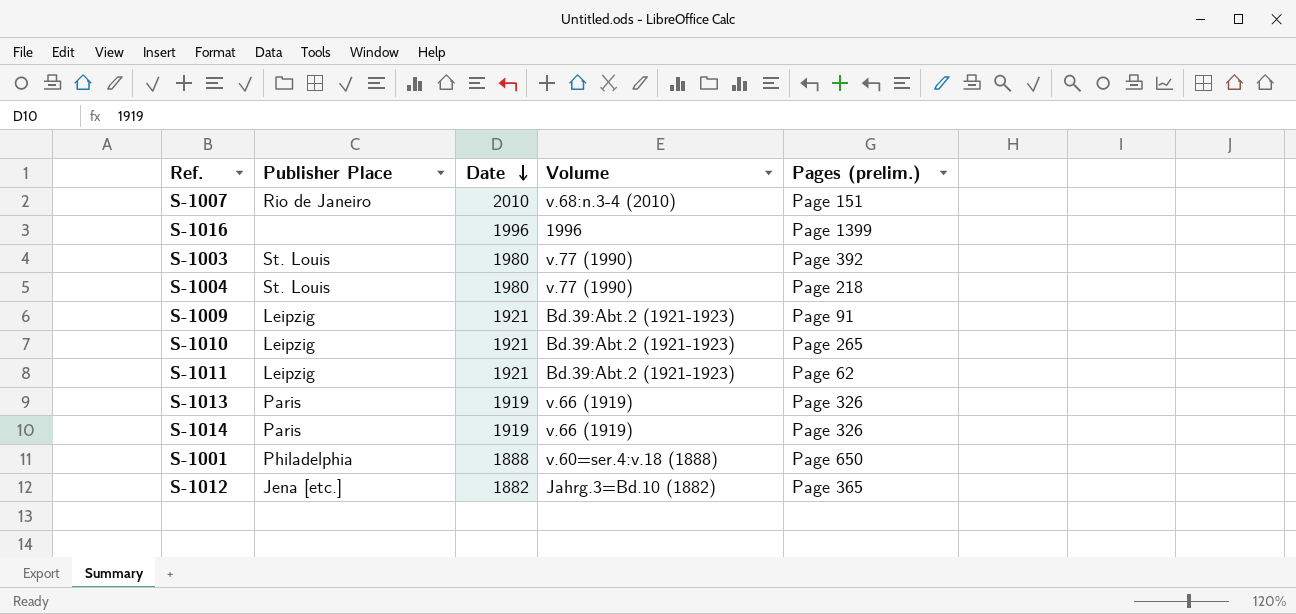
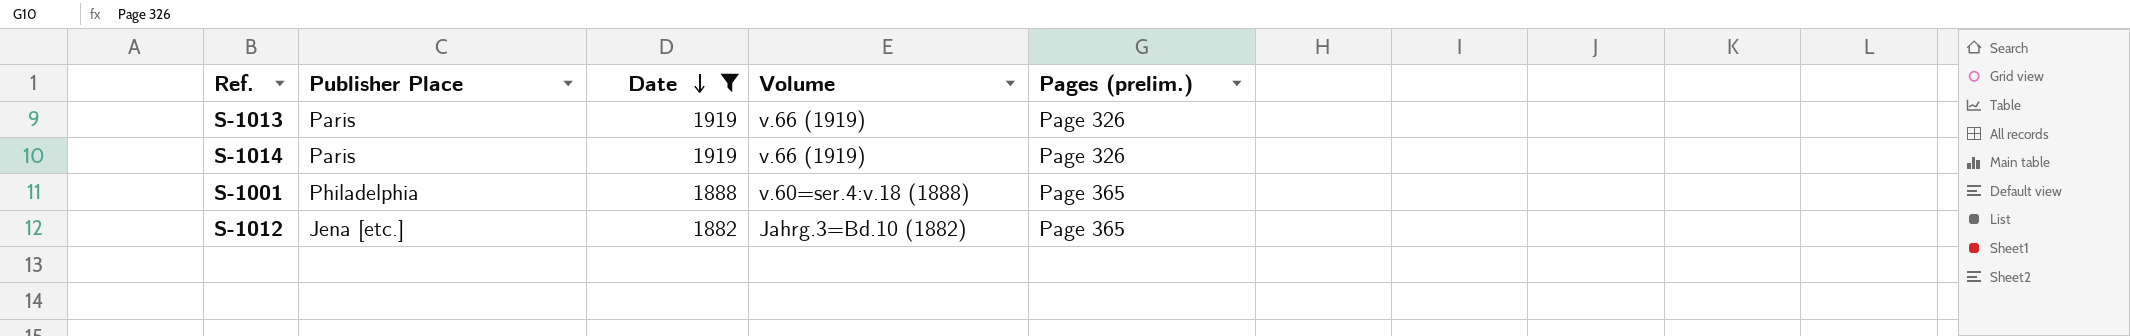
filter: none -> Date <= 1919
S-1001 | Pages (prelim.): Page 650 -> Page 365

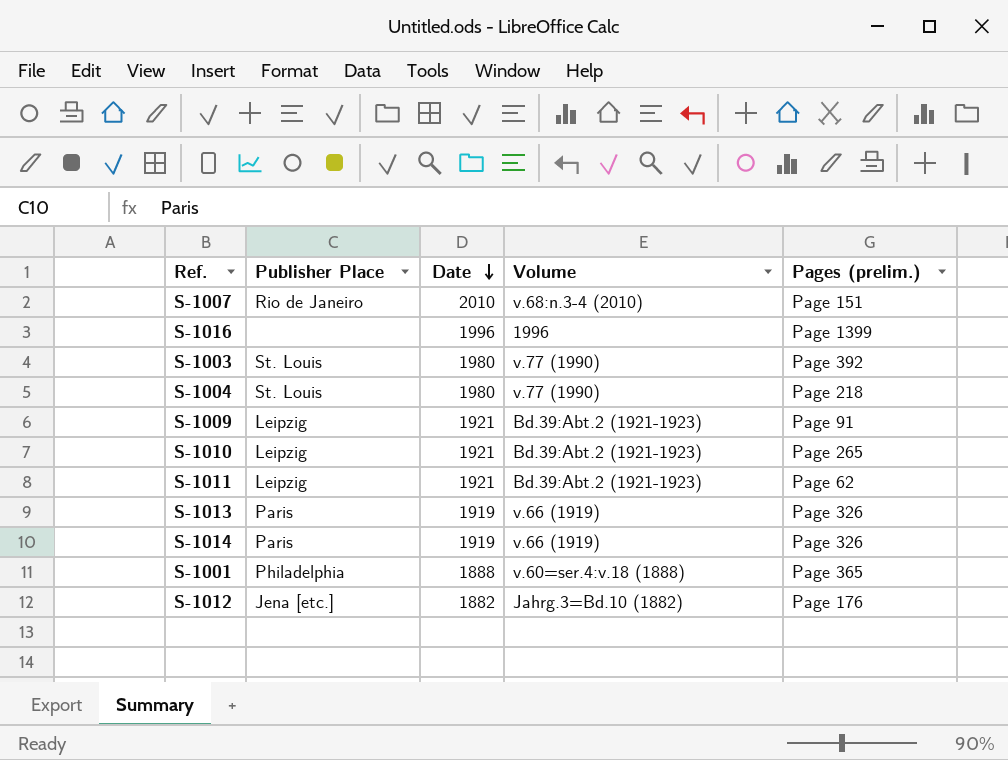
filter: Date <= 1919 -> none
S-1012 | Pages (prelim.): Page 365 -> Page 176

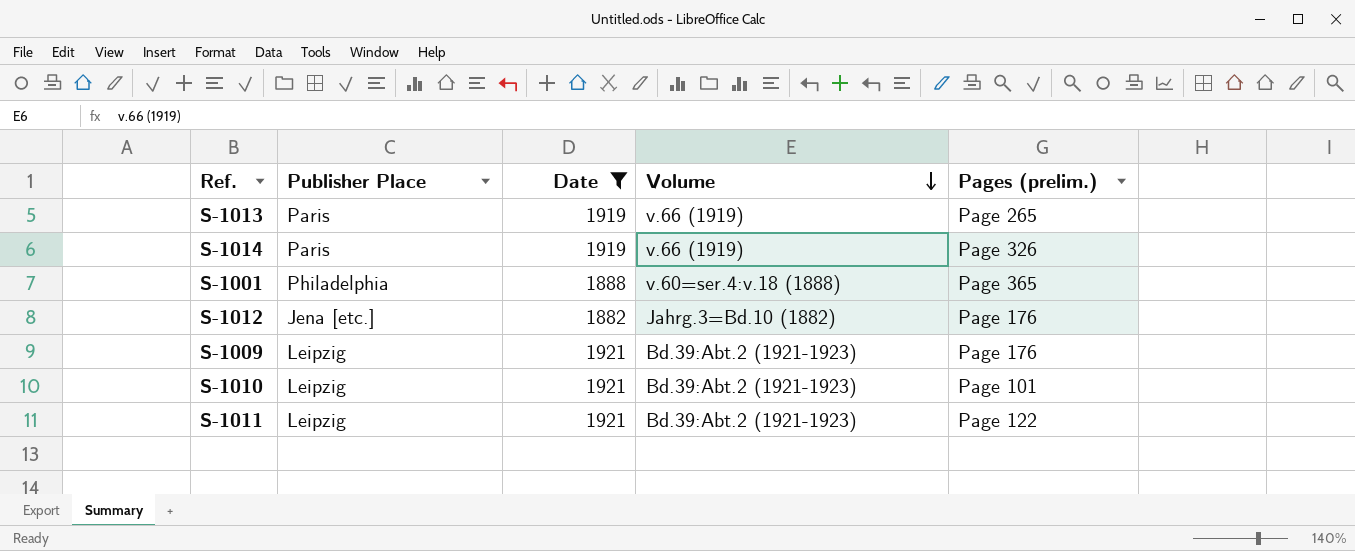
filter: none -> Date <= 1921
row order: Date descending -> Volume descending
S-1013 | Pages (prelim.): Page 326 -> Page 265
S-1009 | Pages (prelim.): Page 91 -> Page 176
S-1010 | Pages (prelim.): Page 265 -> Page 101
S-1011 | Pages (prelim.): Page 62 -> Page 122

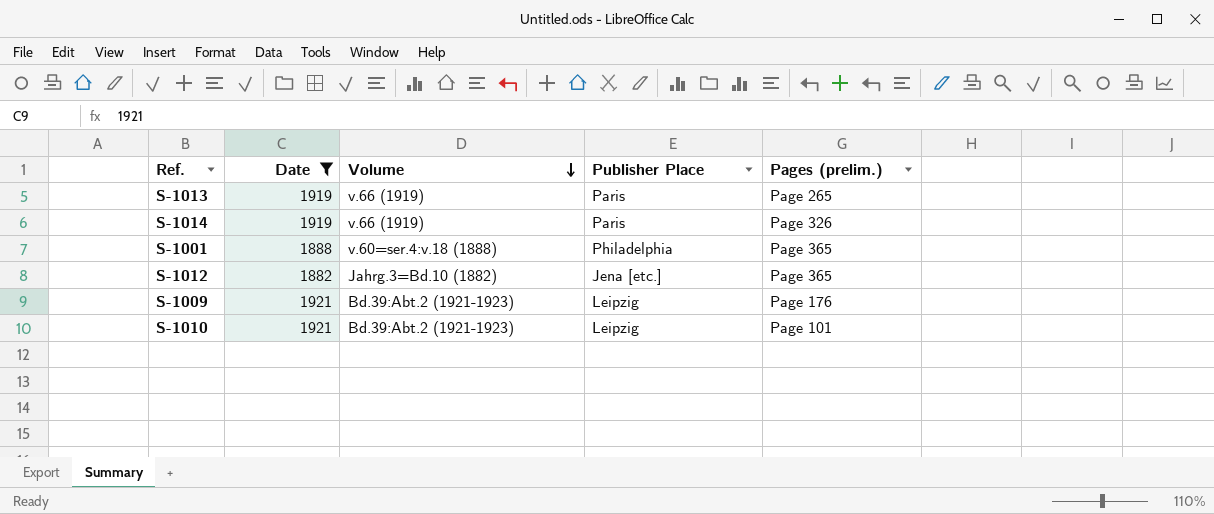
column Publisher Place | position: 2 -> 4
row S-1011: Leipzig | 1921 | Bd.39:Abt.2 (1921-1923) | Page 122 -> none
S-1012 | Pages (prelim.): Page 176 -> Page 365

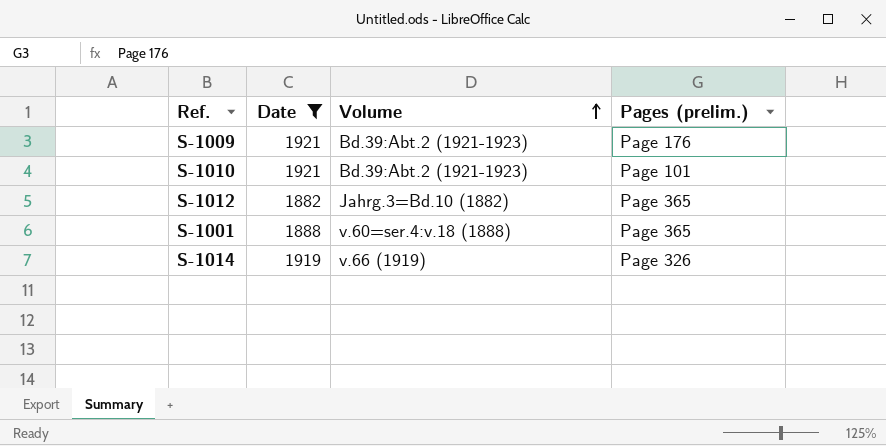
row order: Volume descending -> Volume ascending
column Publisher Place | position: 4 -> none
row S-1013: 1919 | v.66 (1919) | Paris | Page 265 -> none

